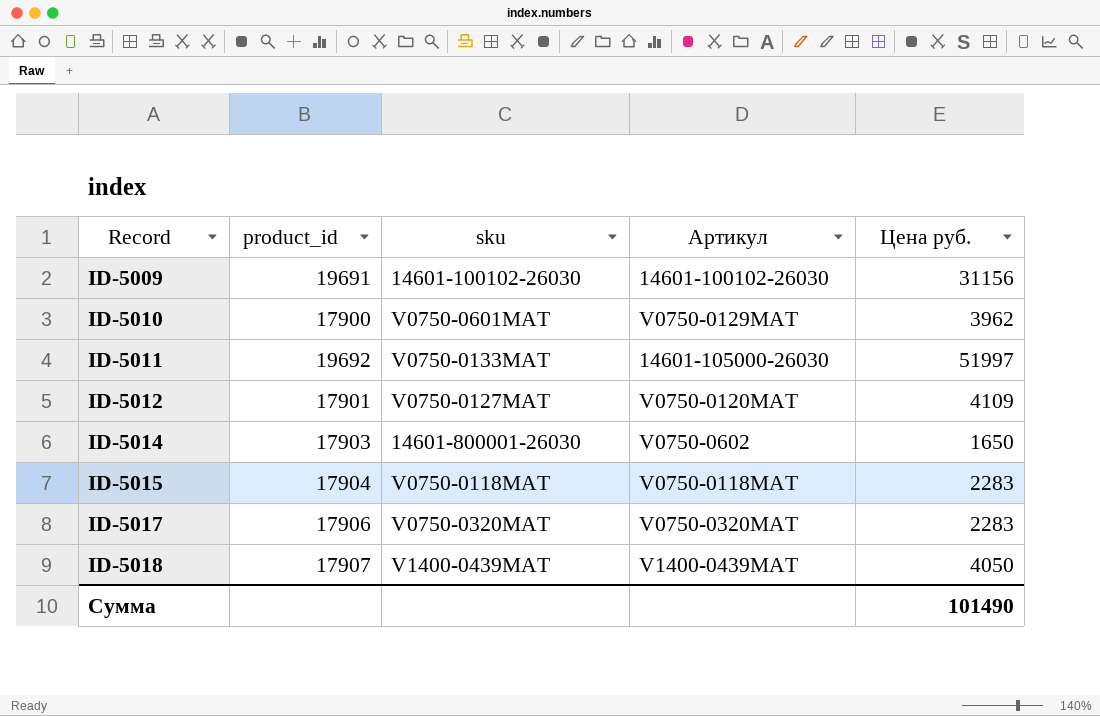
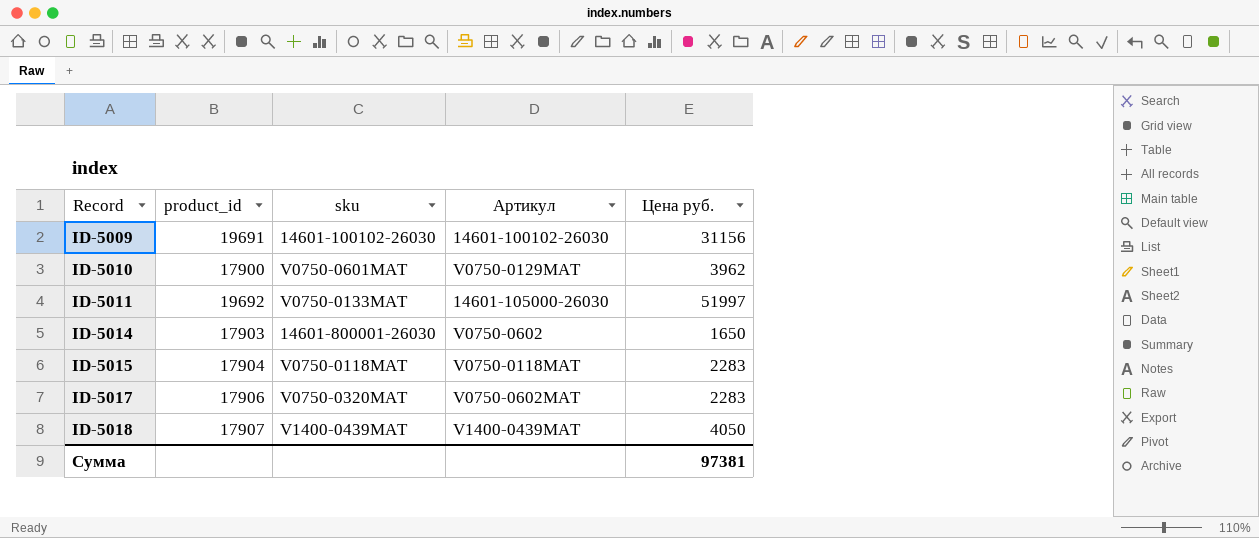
row ID-5012: 17901 | V0750-0127MAT | V0750-0120MAT | 4109 -> none
ID-5017 | Артикул: V0750-0320MAT -> V0750-0602MAT
Сумма | Цена руб.: 101490 -> 97381

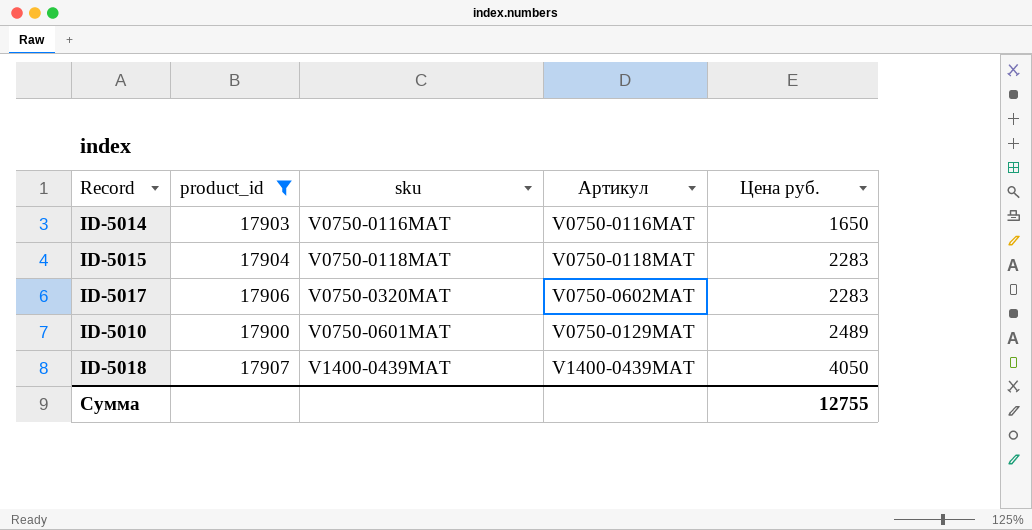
filter: none -> product_id <= 17907
row order: Record ascending -> sku ascending
ID-5014 | sku: 14601-800001-26030 -> V0750-0116MAT
ID-5014 | Артикул: V0750-0602 -> V0750-0116MAT
ID-5010 | Цена руб.: 3962 -> 2489
Сумма | Цена руб.: 97381 -> 12755

